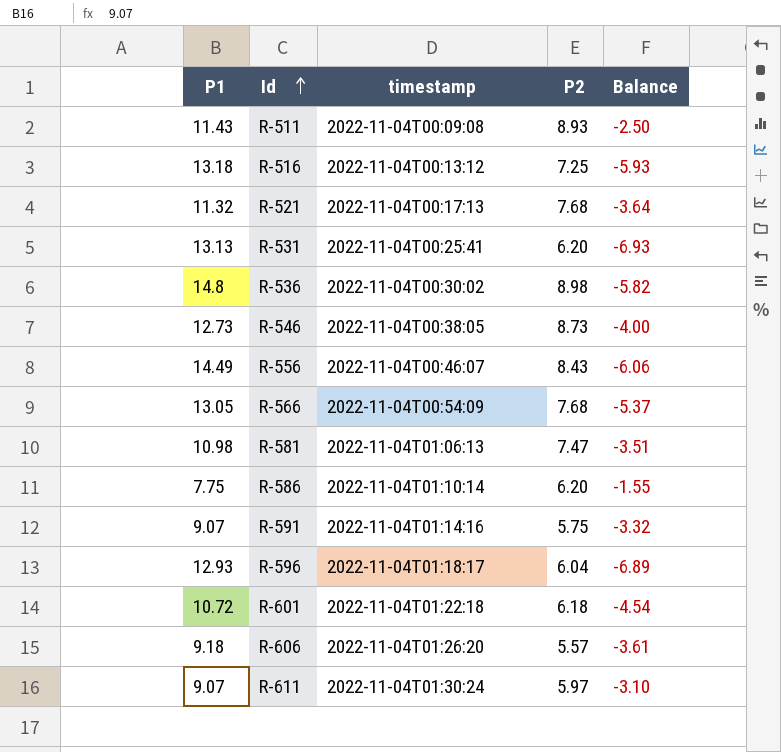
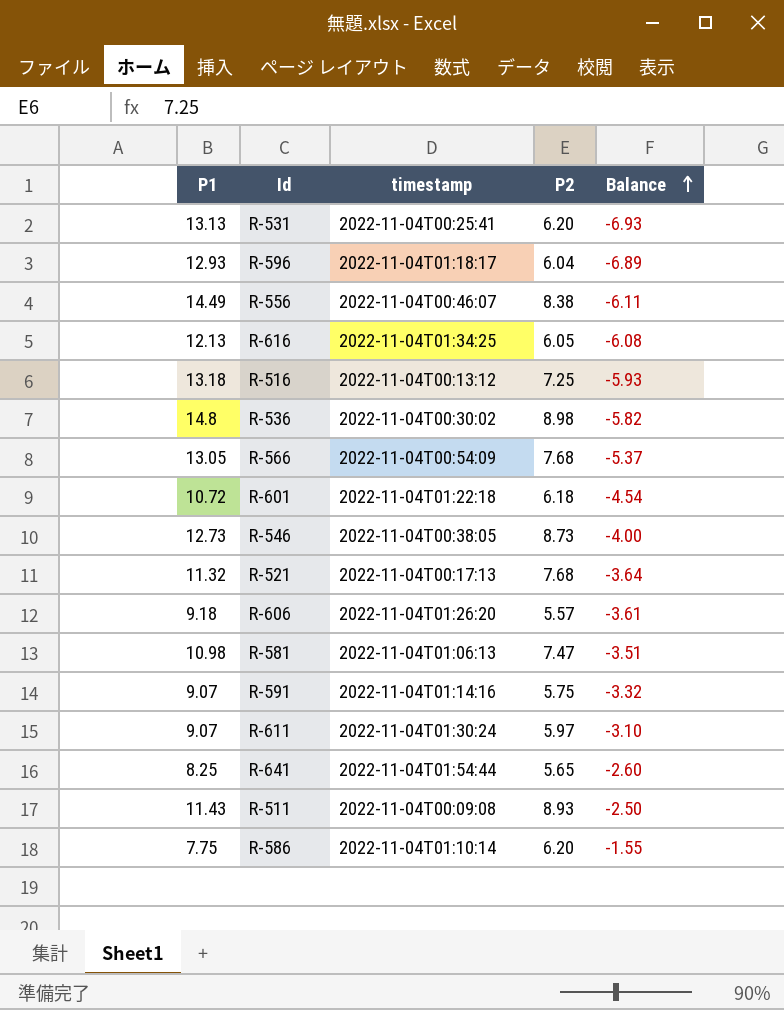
row order: Id ascending -> Balance ascending
R-556 | P2: 8.43 -> 8.38
R-556 | Balance: -6.06 -> -6.11
row R-616: none -> 12.13 | 2022-11-04T01:34:25 | 6.05 | -6.08
row R-641: none -> 8.25 | 2022-11-04T01:54:44 | 5.65 | -2.60

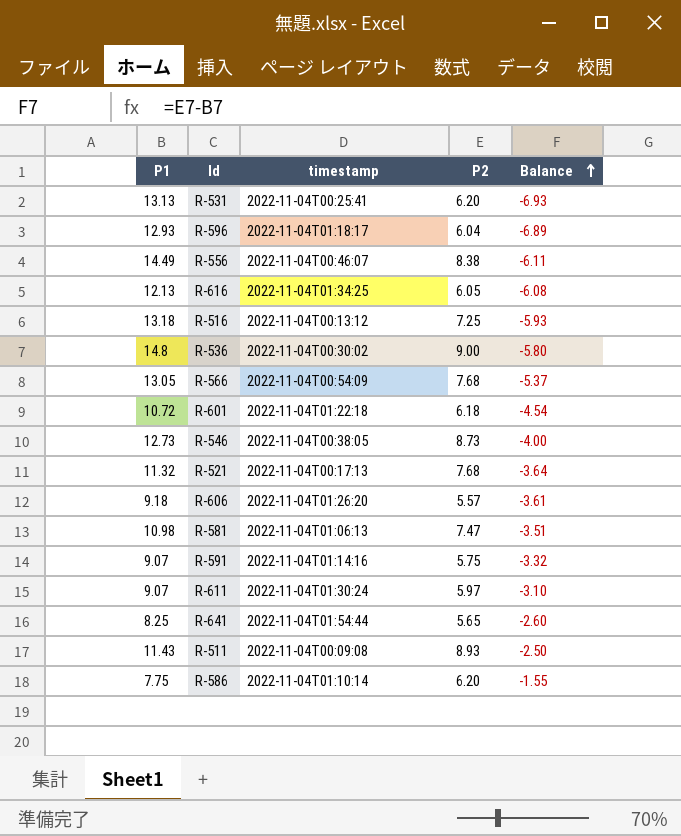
R-536 | P2: 8.98 -> 9.00
R-536 | Balance: -5.82 -> -5.80

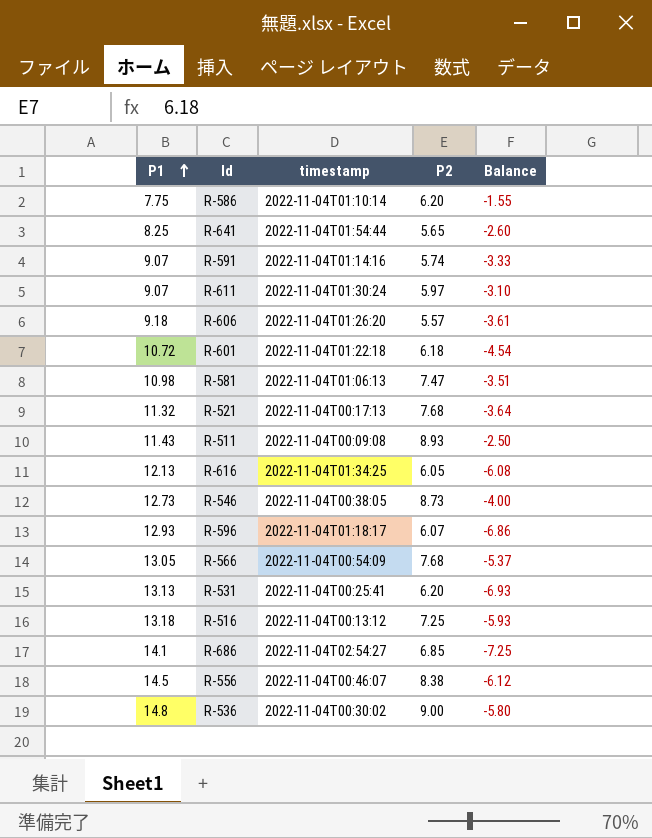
row order: Balance ascending -> P1 ascending
R-591 | P2: 5.75 -> 5.74
R-591 | Balance: -3.32 -> -3.33
R-596 | P2: 6.04 -> 6.07
R-596 | Balance: -6.89 -> -6.86
row R-686: none -> 14.1 | 2022-11-04T02:54:27 | 6.85 | -7.25
R-556 | P1: 14.49 -> 14.5
R-556 | Balance: -6.11 -> -6.12

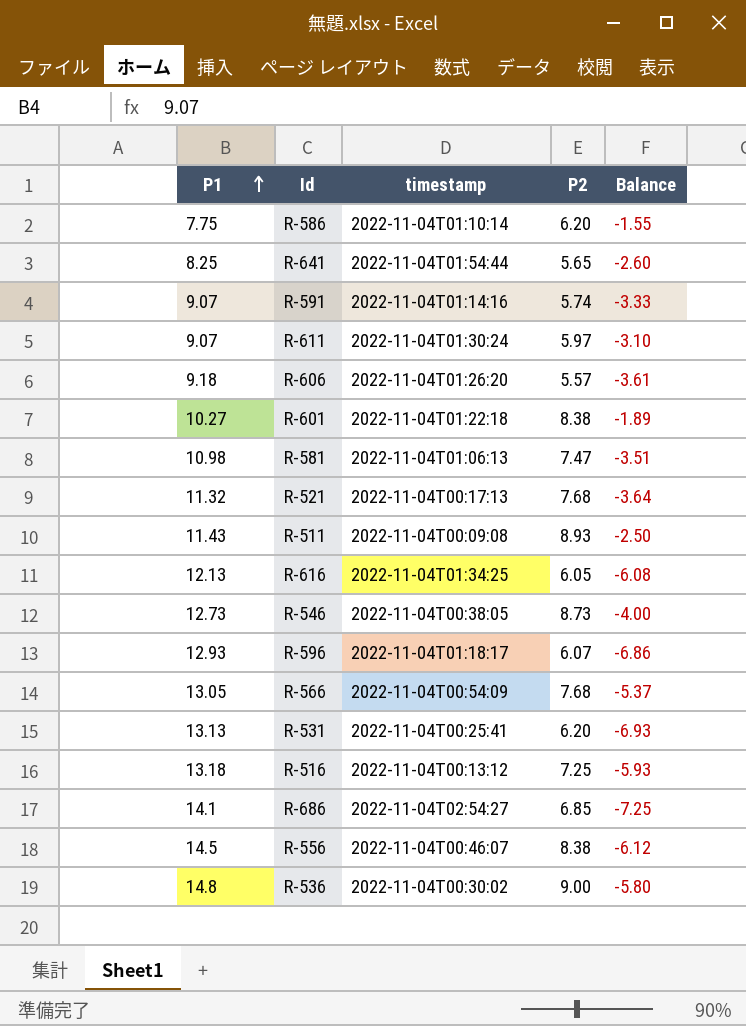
R-601 | P1: 10.72 -> 10.27
R-601 | P2: 6.18 -> 8.38
R-601 | Balance: -4.54 -> -1.89

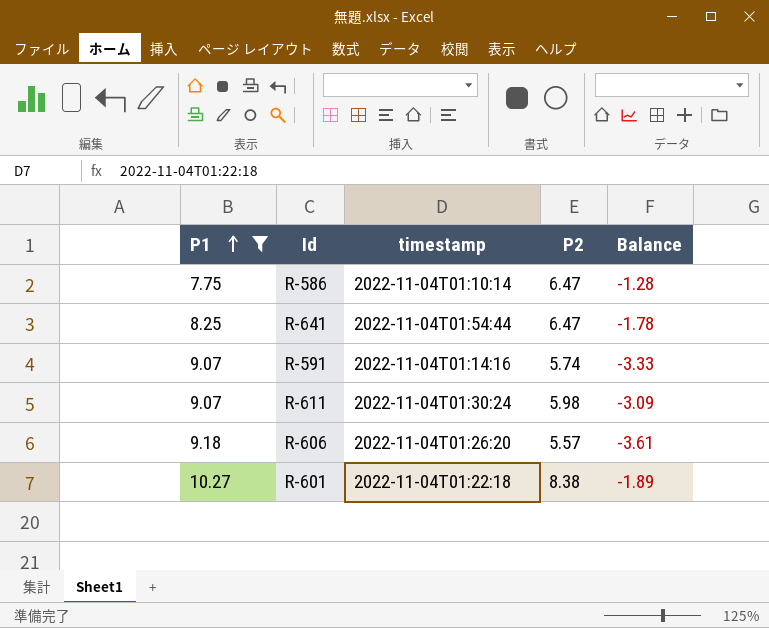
filter: none -> P1 <= 10.27
R-586 | P2: 6.20 -> 6.47
R-586 | Balance: -1.55 -> -1.28
R-641 | P2: 5.65 -> 6.47
R-641 | Balance: -2.60 -> -1.78
R-611 | P2: 5.97 -> 5.98
R-611 | Balance: -3.10 -> -3.09

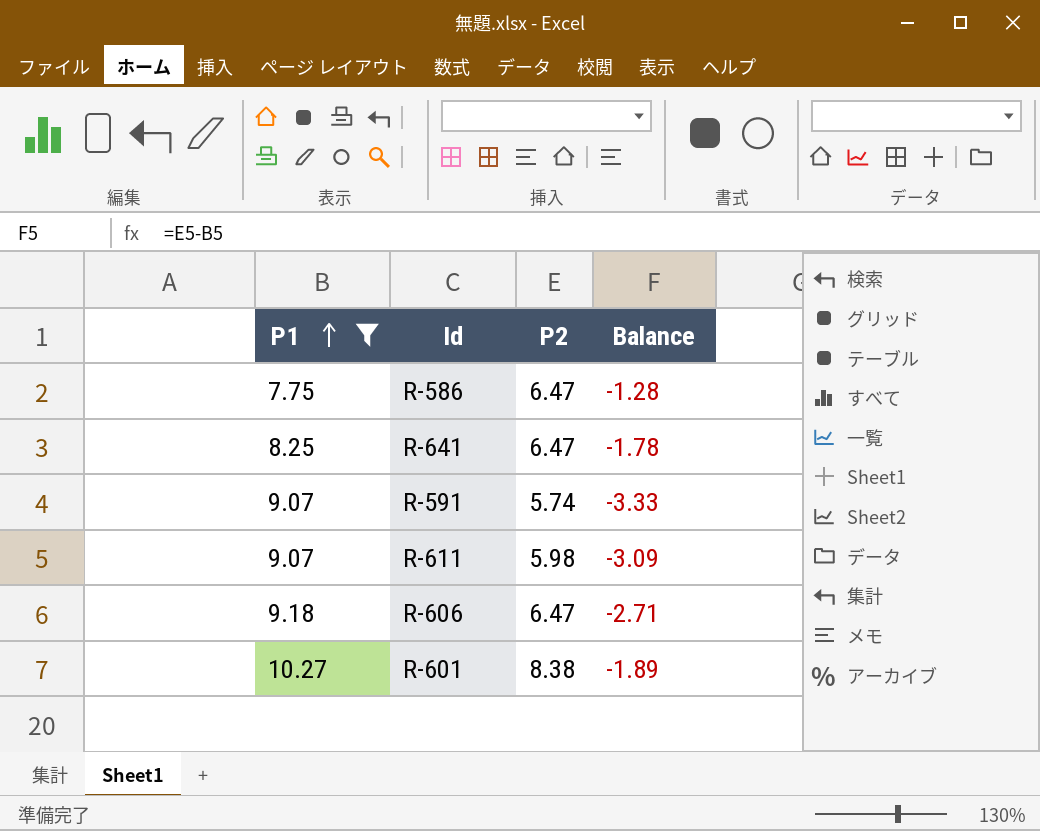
column timestamp | position: 3 -> none
R-606 | P2: 5.57 -> 6.47
R-606 | Balance: -3.61 -> -2.71

